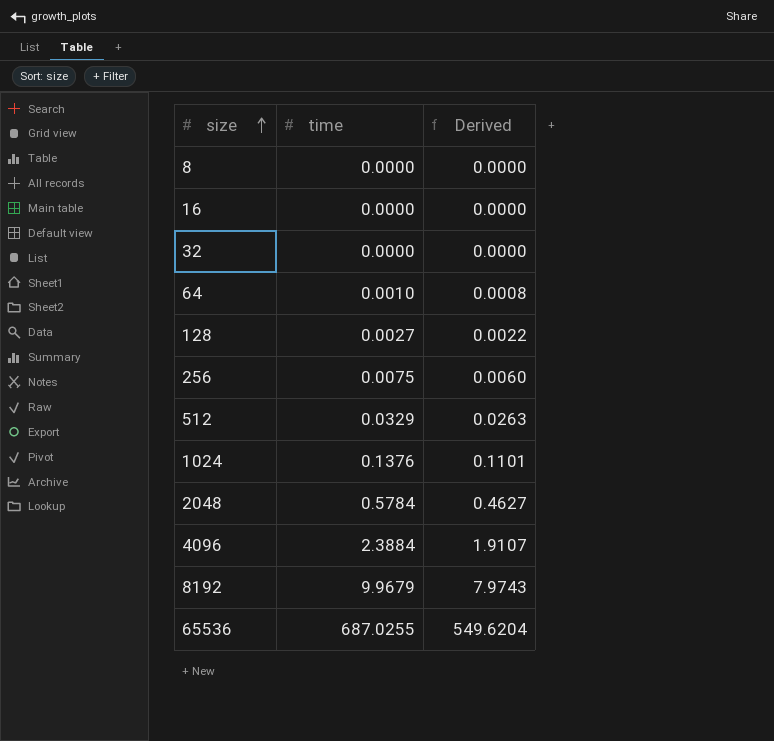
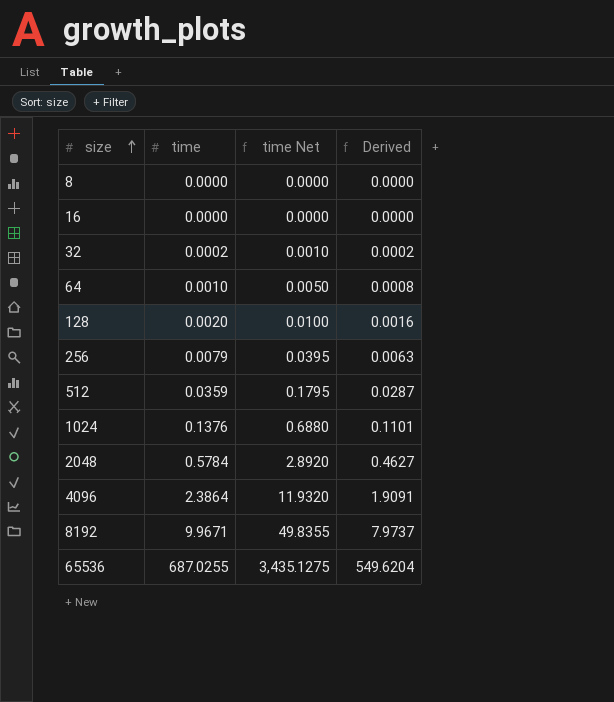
column time Net | formula: none -> [time] * 5
32 | time: 0.0000 -> 0.0002
32 | Derived: 0.0000 -> 0.0002
128 | time: 0.0027 -> 0.0020
128 | Derived: 0.0022 -> 0.0016
256 | time: 0.0075 -> 0.0079
256 | Derived: 0.0060 -> 0.0063
512 | time: 0.0329 -> 0.0359
512 | Derived: 0.0263 -> 0.0287
4096 | time: 2.3884 -> 2.3864
4096 | Derived: 1.9107 -> 1.9091
8192 | time: 9.9679 -> 9.9671
8192 | Derived: 7.9743 -> 7.9737

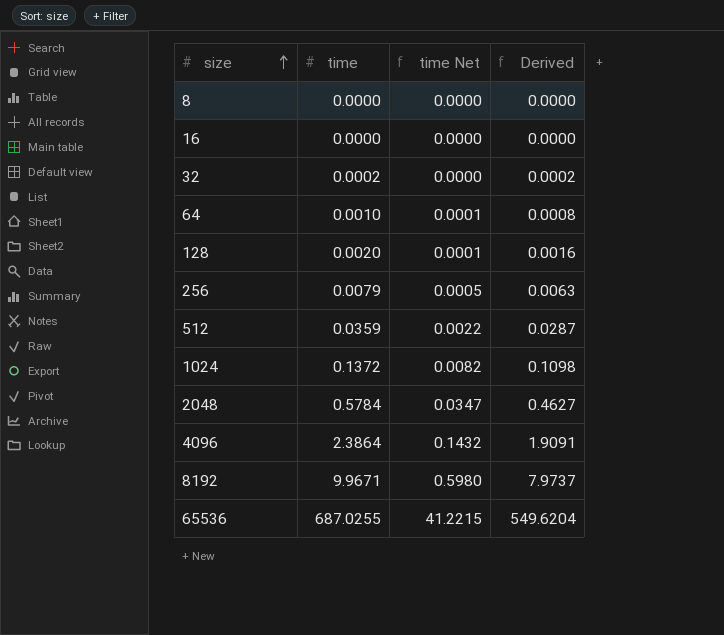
column time Net | formula: [time] * 5 -> [time] * 0.06
1024 | time: 0.1376 -> 0.1372
1024 | Derived: 0.1101 -> 0.1098

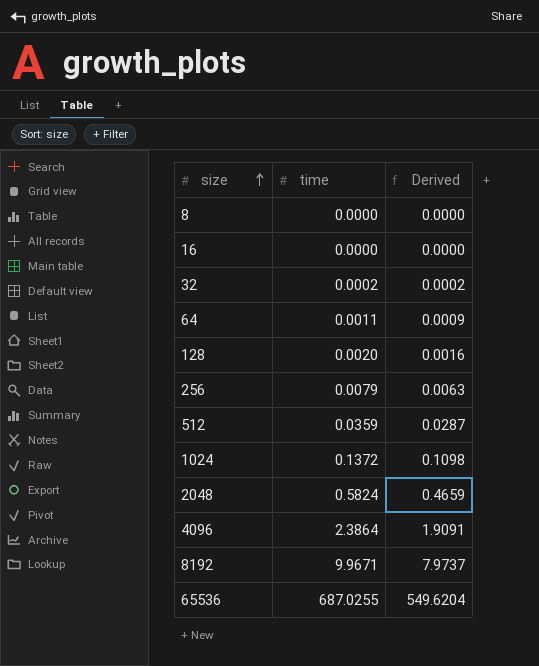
column time Net | formula: [time] * 0.06 -> none
64 | time: 0.0010 -> 0.0011
64 | Derived: 0.0008 -> 0.0009
2048 | time: 0.5784 -> 0.5824
2048 | Derived: 0.4627 -> 0.4659

